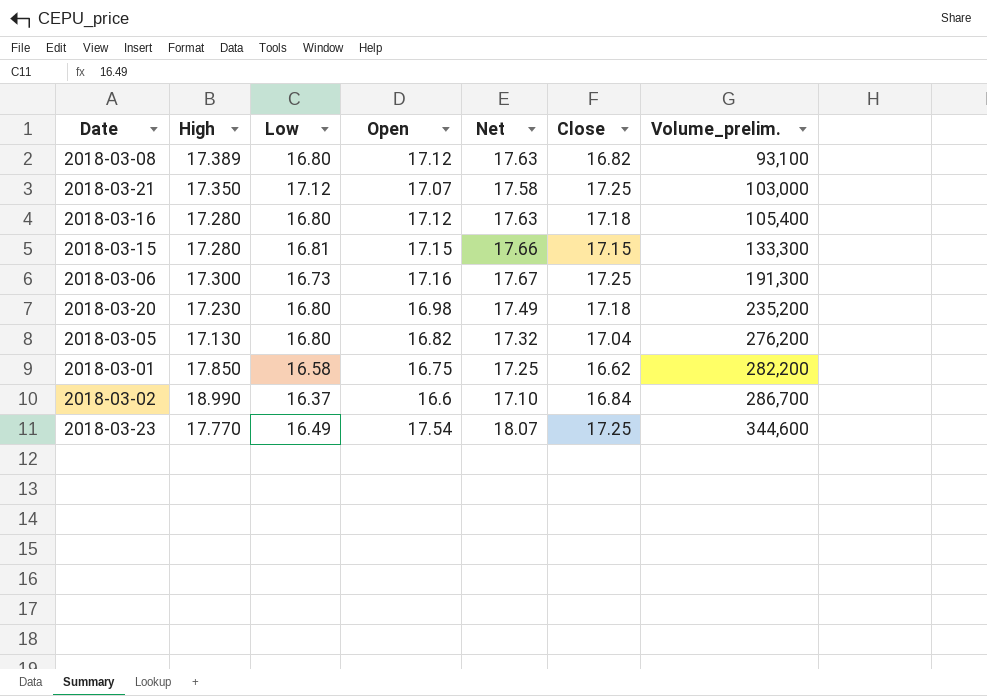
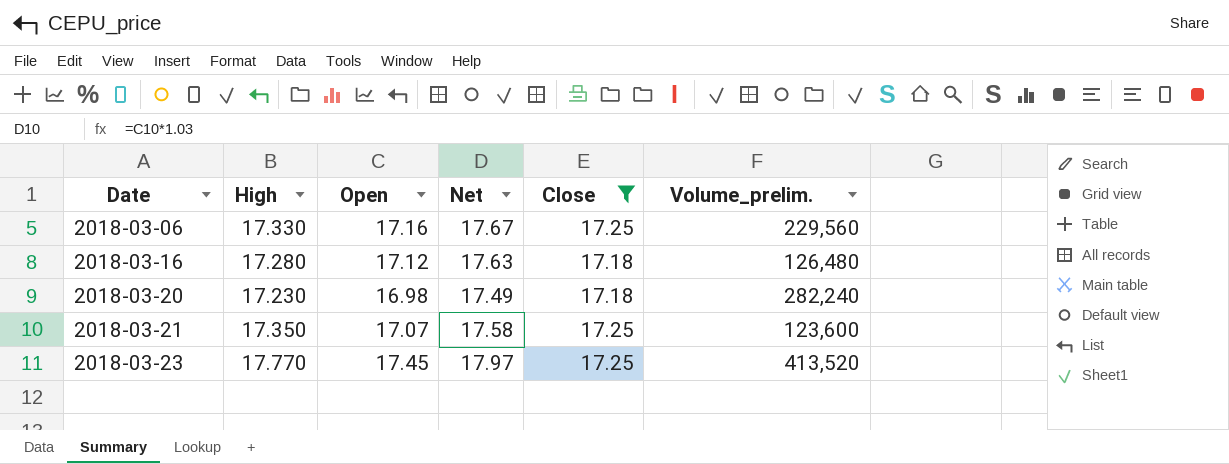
filter: none -> Close >= 17.18
row order: Volume_prelim. ascending -> Date ascending
column Low | position: 3 -> none
2018-03-06 | High: 17.300 -> 17.330
2018-03-06 | Volume_prelim.: 191,300 -> 229,560
2018-03-16 | Volume_prelim.: 105,400 -> 126,480
2018-03-20 | Volume_prelim.: 235,200 -> 282,240
2018-03-21 | Volume_prelim.: 103,000 -> 123,600
2018-03-23 | Open: 17.54 -> 17.45
2018-03-23 | Net: 18.07 -> 17.97
2018-03-23 | Volume_prelim.: 344,600 -> 413,520

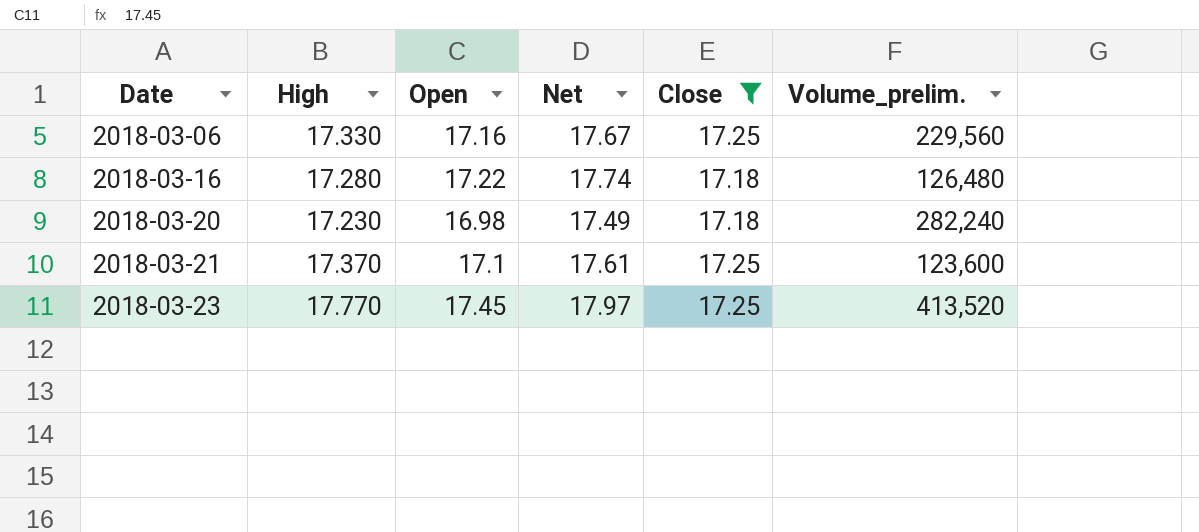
2018-03-16 | Open: 17.12 -> 17.22
2018-03-16 | Net: 17.63 -> 17.74
2018-03-21 | High: 17.350 -> 17.370
2018-03-21 | Open: 17.07 -> 17.1
2018-03-21 | Net: 17.58 -> 17.61

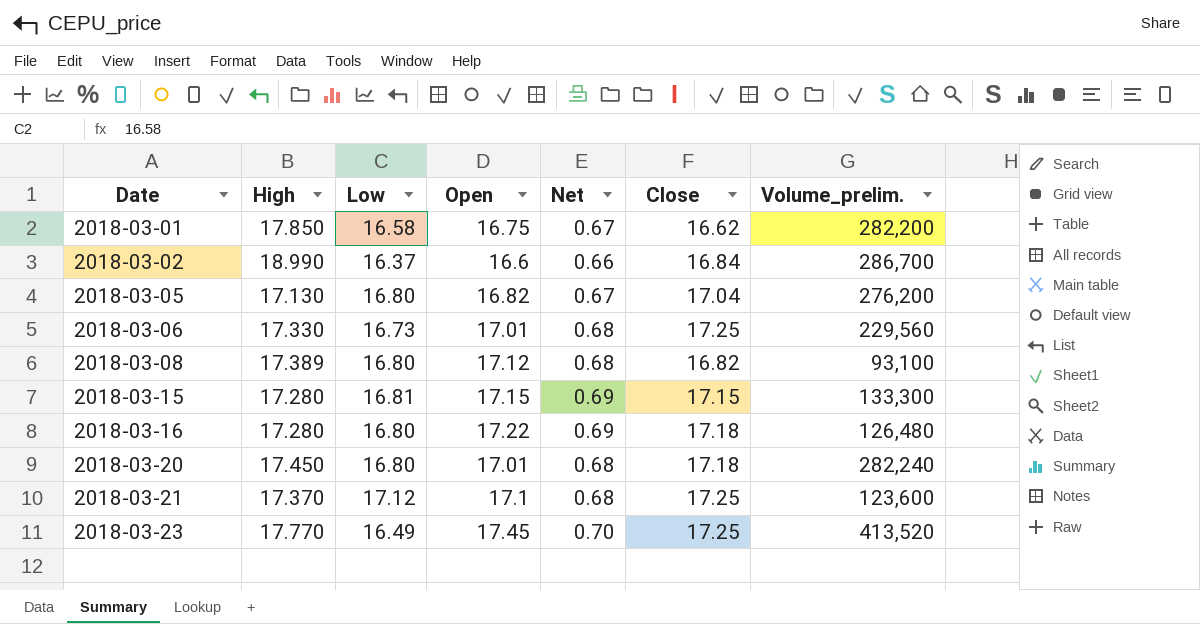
filter: Close >= 17.18 -> none
column Low | position: none -> 3
column Net | formula: [Open] * 1.03 -> [Open] * 0.04
2018-03-06 | Open: 17.16 -> 17.01
2018-03-20 | High: 17.230 -> 17.450
2018-03-20 | Open: 16.98 -> 17.01

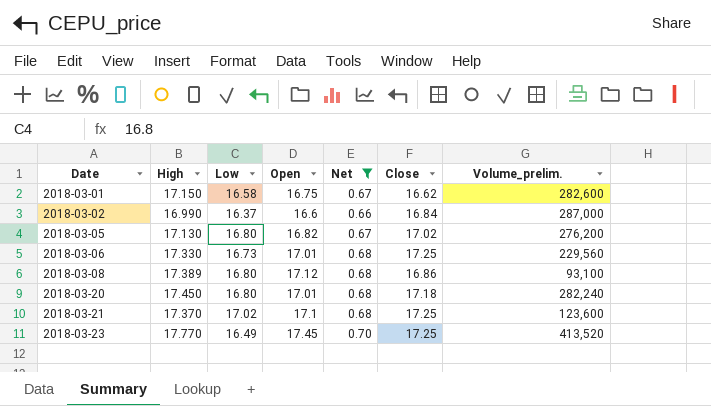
filter: none -> Net != 0.69
2018-03-01 | High: 17.850 -> 17.150
2018-03-01 | Volume_prelim.: 282,200 -> 282,600
2018-03-02 | High: 18.990 -> 16.990
2018-03-02 | Volume_prelim.: 286,700 -> 287,000
2018-03-05 | Close: 17.04 -> 17.02
2018-03-08 | Close: 16.82 -> 16.86
2018-03-21 | Low: 17.12 -> 17.02

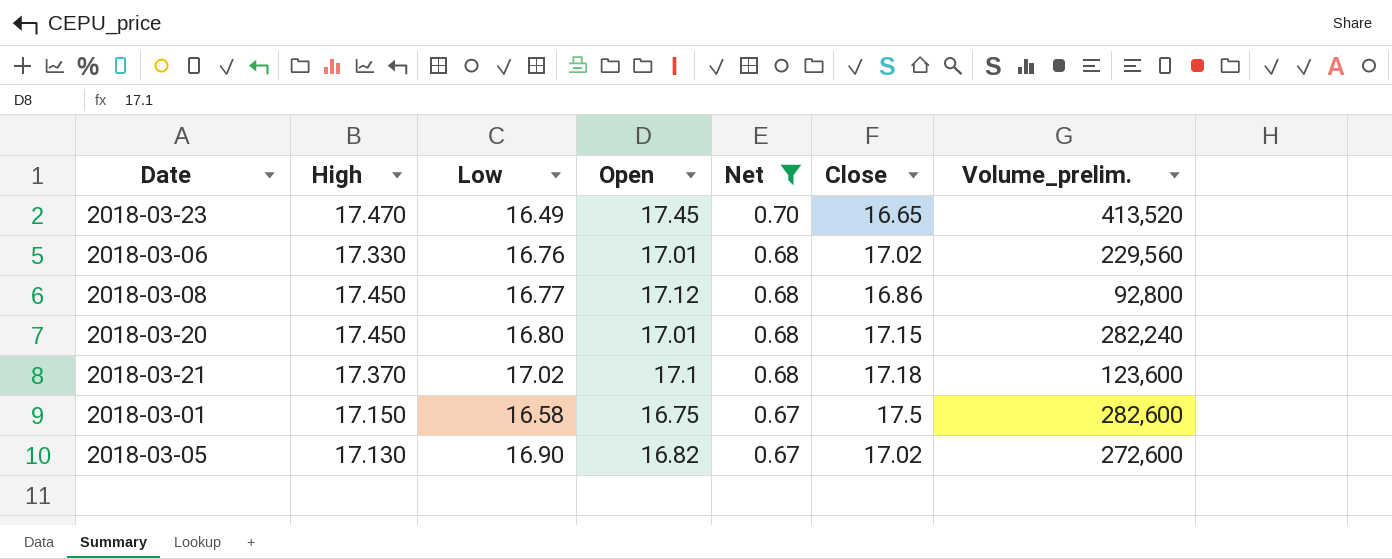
row order: Date ascending -> Net descending
row 2018-03-02: 16.990 | 16.37 | 16.6 | 0.66 | 16.84 | 287,000 -> none
2018-03-23 | High: 17.770 -> 17.470
2018-03-23 | Close: 17.25 -> 16.65
2018-03-06 | Low: 16.73 -> 16.76
2018-03-06 | Close: 17.25 -> 17.02
2018-03-08 | High: 17.389 -> 17.450
2018-03-08 | Low: 16.80 -> 16.77
2018-03-08 | Volume_prelim.: 93,100 -> 92,800
2018-03-20 | Close: 17.18 -> 17.15
2018-03-21 | Close: 17.25 -> 17.18
2018-03-01 | Close: 16.62 -> 17.5
2018-03-05 | Low: 16.80 -> 16.90
2018-03-05 | Volume_prelim.: 276,200 -> 272,600

